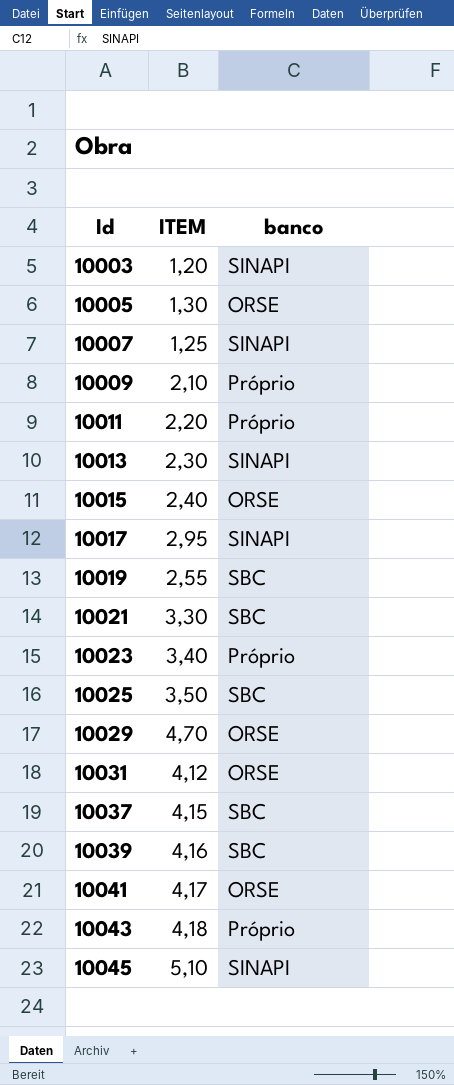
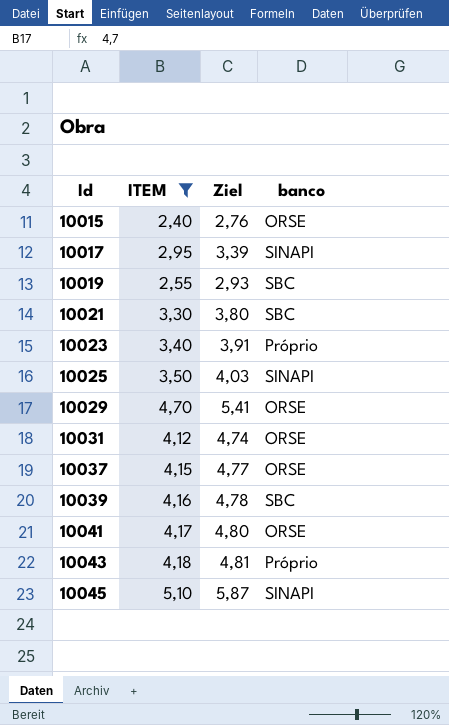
filter: none -> ITEM >= 2,40
column Ziel | formula: none -> [ITEM] * 1,15
10025 | banco: SBC -> SINAPI
10037 | banco: SBC -> ORSE

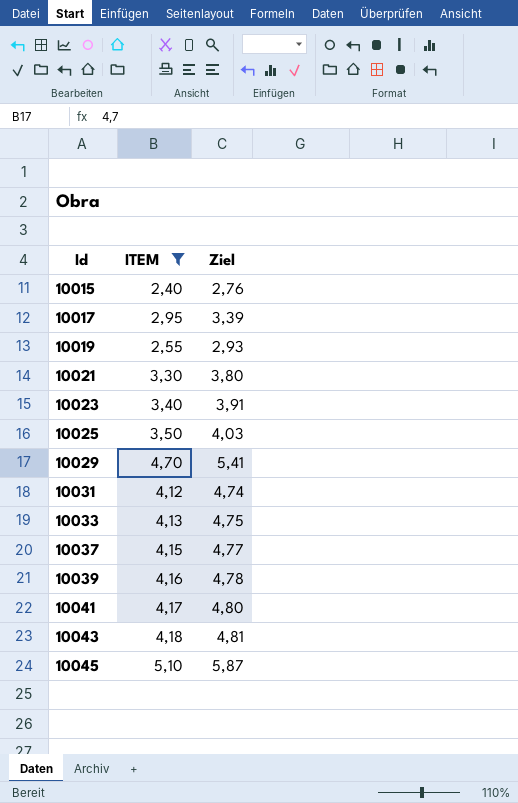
column banco | position: 4 -> none
row 10033: none -> 4,13 | 4,75

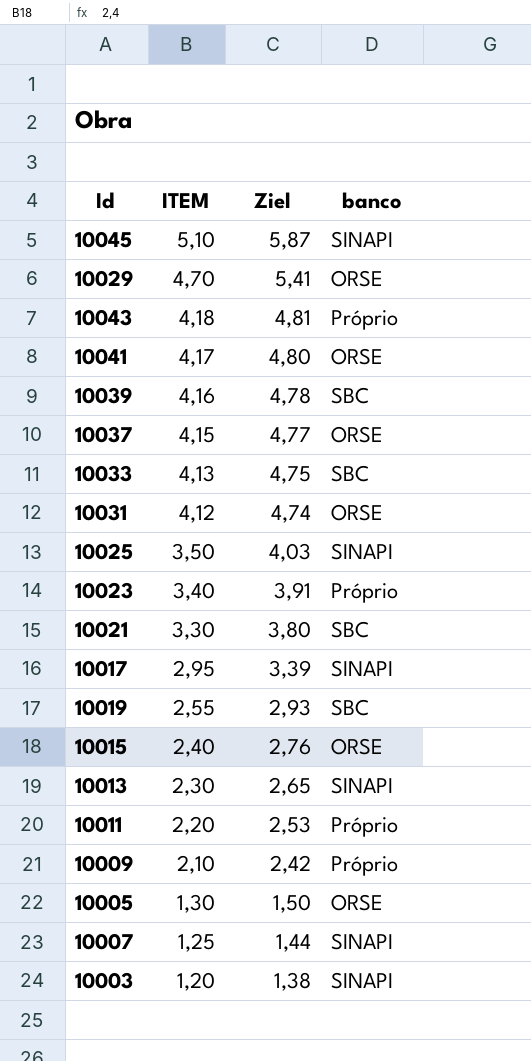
filter: ITEM >= 2,40 -> none
row order: Id ascending -> ITEM descending
column banco | position: none -> 4

